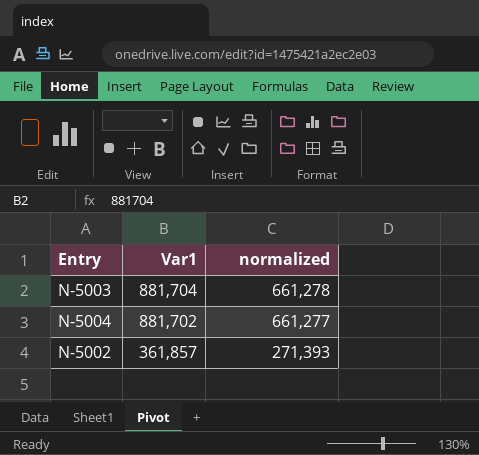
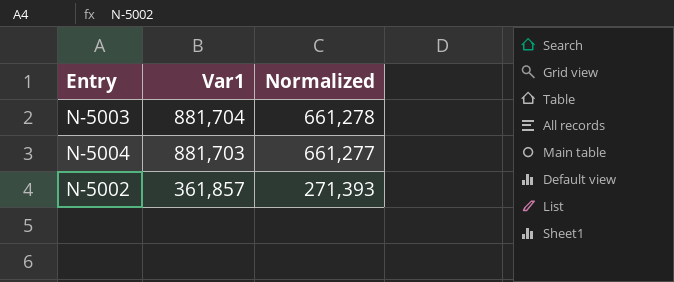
column name: normalized -> Normalized
N-5004 | Var1: 881,702 -> 881,703

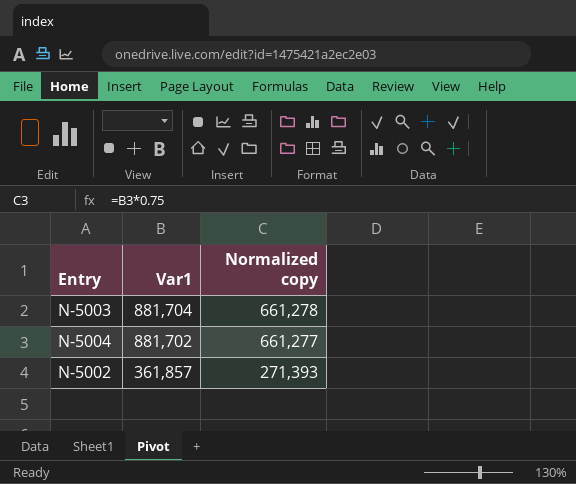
column name: Normalized -> Normalized copy
N-5004 | Var1: 881,703 -> 881,702

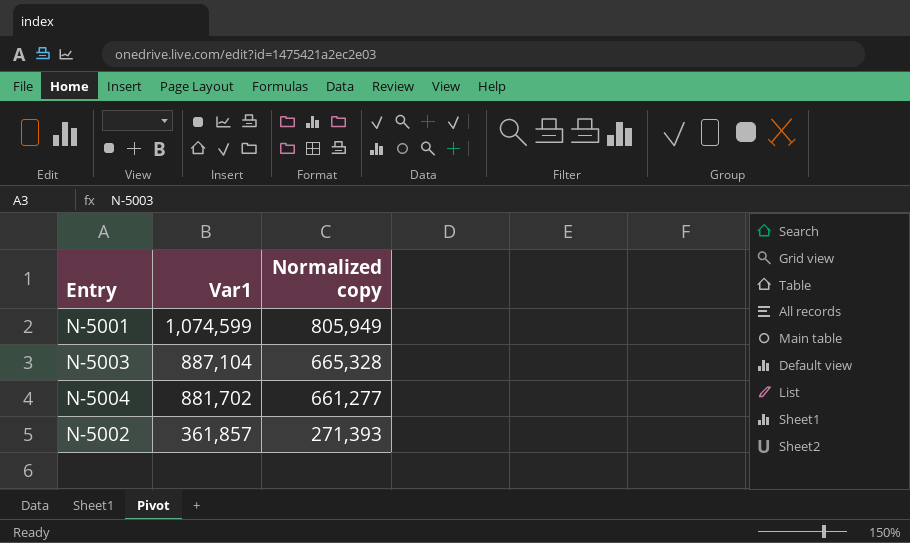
row N-5001: none -> 1,074,599 | 805,949
N-5003 | Var1: 881,704 -> 887,104
N-5003 | Normalized copy: 661,278 -> 665,328

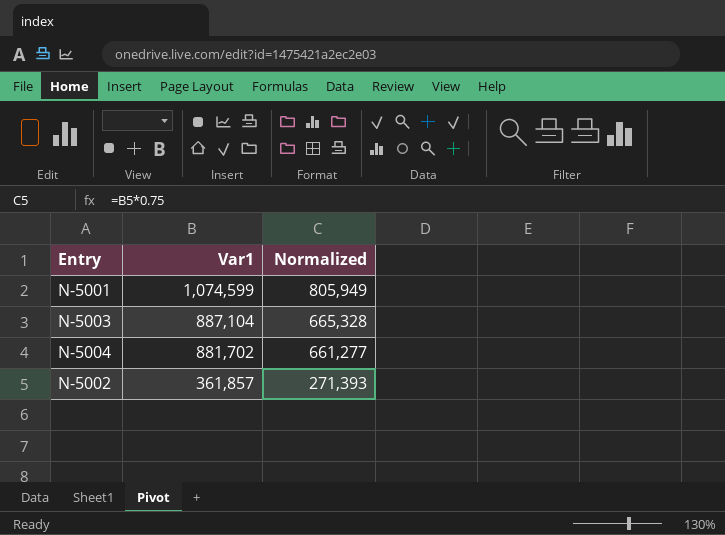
column name: Normalized copy -> Normalized

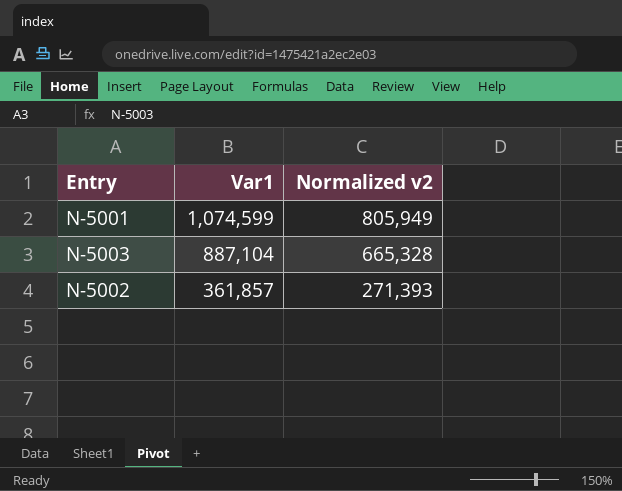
column name: Normalized -> Normalized v2
row N-5004: 881,702 | 661,277 -> none

